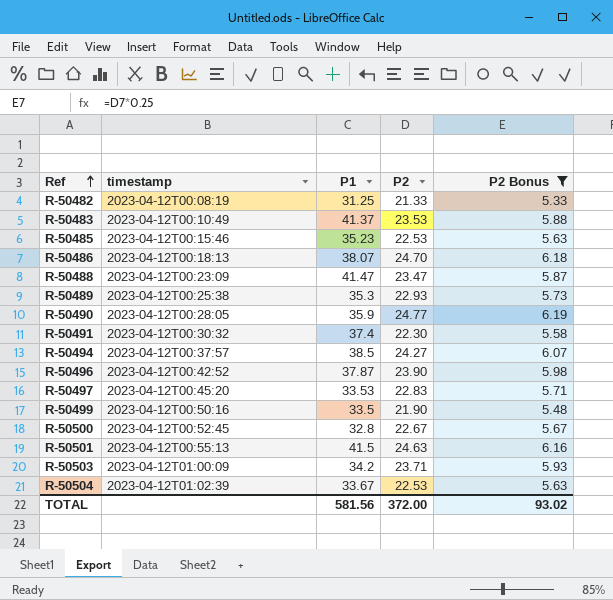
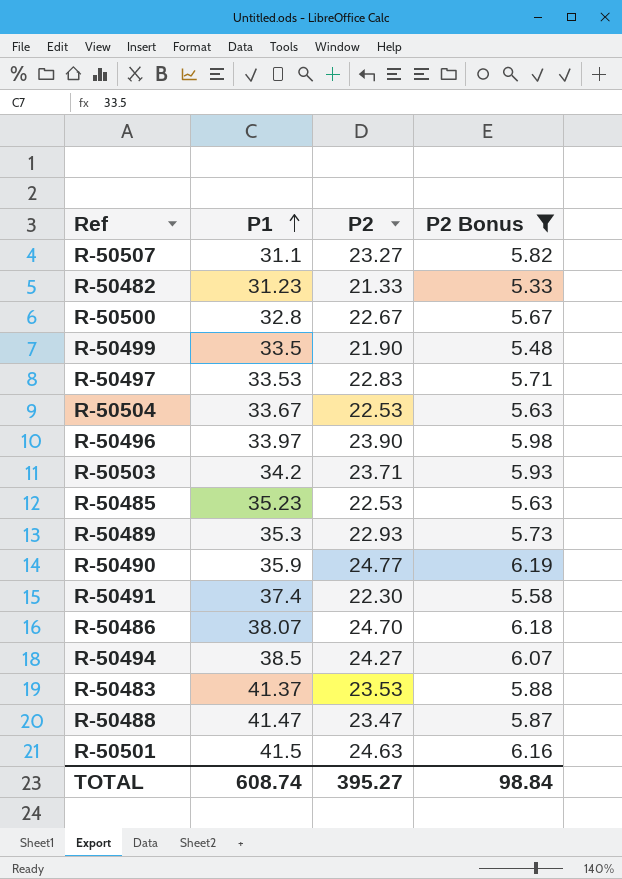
row order: Ref ascending -> P1 ascending
column timestamp | position: 2 -> none
row R-50507: none -> 31.1 | 23.27 | 5.82
R-50482 | P1: 31.25 -> 31.23
R-50496 | P1: 37.87 -> 33.97
TOTAL | P1: 581.56 -> 608.74
TOTAL | P2: 372.00 -> 395.27
TOTAL | P2 Bonus: 93.02 -> 98.84

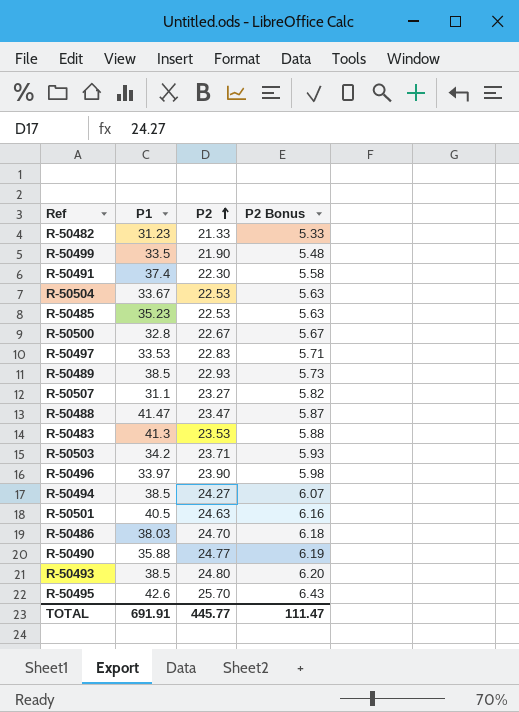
filter: P2 Bonus <= 6.19 -> none
row order: P1 ascending -> P2 ascending
R-50489 | P1: 35.3 -> 38.5
R-50483 | P1: 41.37 -> 41.3
R-50501 | P1: 41.5 -> 40.5
R-50486 | P1: 38.07 -> 38.03
R-50490 | P1: 35.9 -> 35.88
TOTAL | P1: 608.74 -> 691.91
TOTAL | P2: 395.27 -> 445.77
TOTAL | P2 Bonus: 98.84 -> 111.47

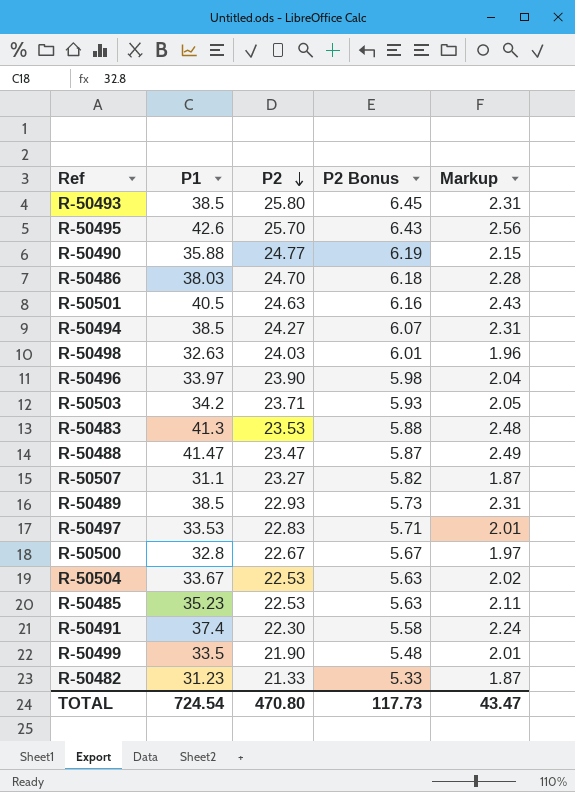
row order: P2 ascending -> P2 descending
column Markup | formula: none -> [P1] * 0.06
R-50493 | P2: 24.80 -> 25.80
R-50493 | P2 Bonus: 6.20 -> 6.45
row R-50498: none -> 32.63 | 24.03 | 6.01 | 1.96
TOTAL | P1: 691.91 -> 724.54
TOTAL | P2: 445.77 -> 470.80
TOTAL | P2 Bonus: 111.47 -> 117.73

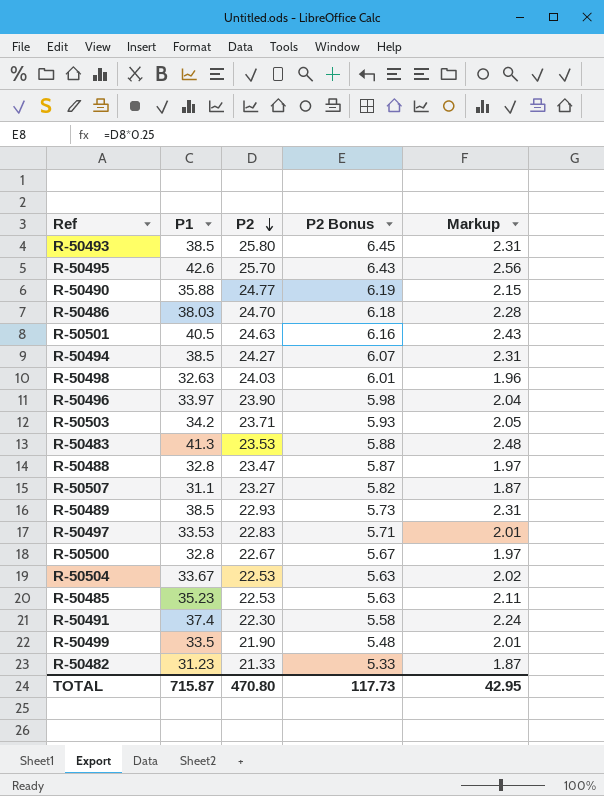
R-50488 | P1: 41.47 -> 32.8
R-50488 | Markup: 2.49 -> 1.97
TOTAL | P1: 724.54 -> 715.87
TOTAL | Markup: 43.47 -> 42.95

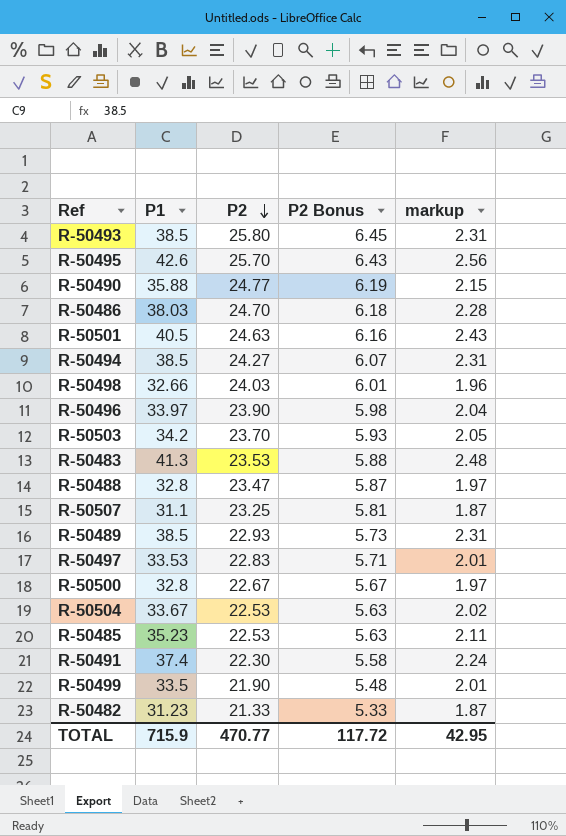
column name: Markup -> markup
R-50498 | P1: 32.63 -> 32.66
R-50503 | P2: 23.71 -> 23.70
R-50507 | P2: 23.27 -> 23.25
R-50507 | P2 Bonus: 5.82 -> 5.81
TOTAL | P1: 715.87 -> 715.9
TOTAL | P2: 470.80 -> 470.77
TOTAL | P2 Bonus: 117.73 -> 117.72

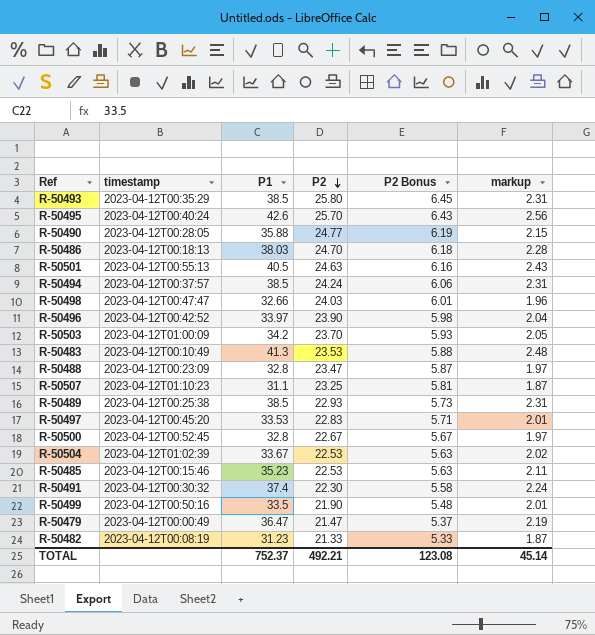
column timestamp | position: none -> 2
R-50494 | P2: 24.27 -> 24.24
R-50494 | P2 Bonus: 6.07 -> 6.06
row R-50479: none -> 2023-04-12T00:00:49 | 36.47 | 21.47 | 5.37 | 2.19
TOTAL | P1: 715.9 -> 752.37
TOTAL | P2: 470.77 -> 492.21
TOTAL | P2 Bonus: 117.72 -> 123.08
TOTAL | markup: 42.95 -> 45.14

